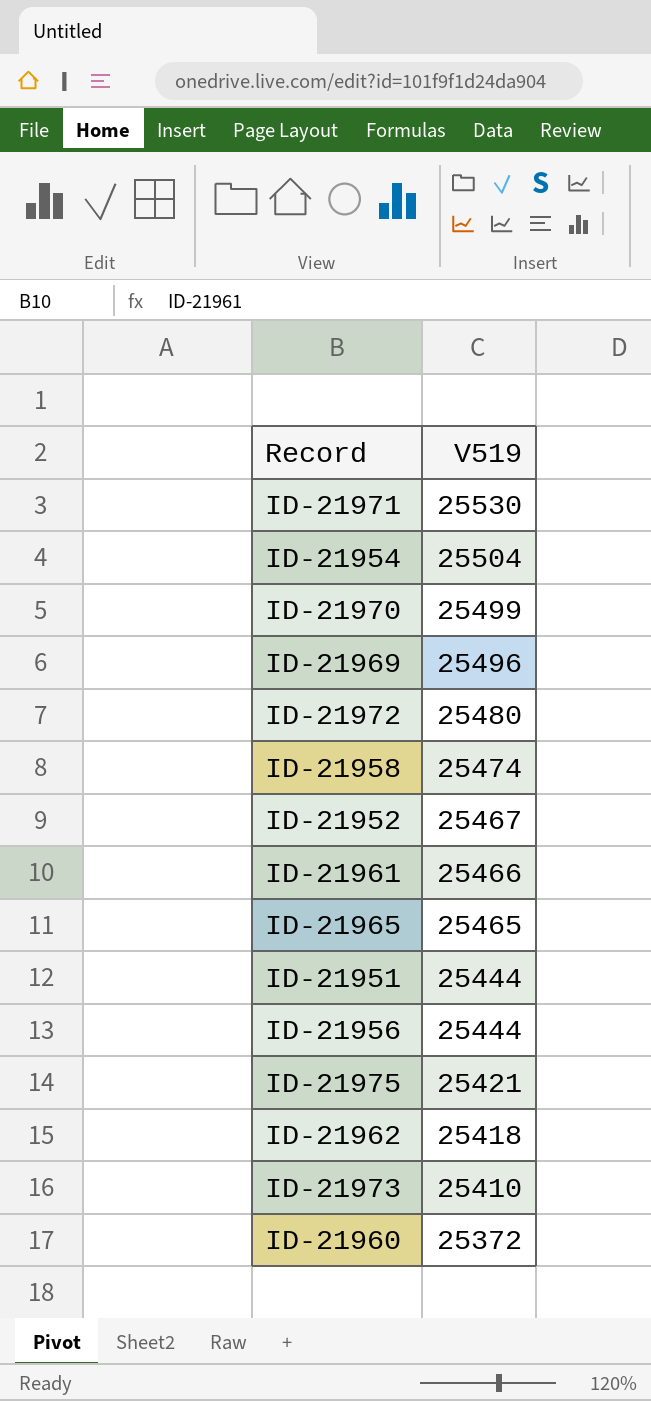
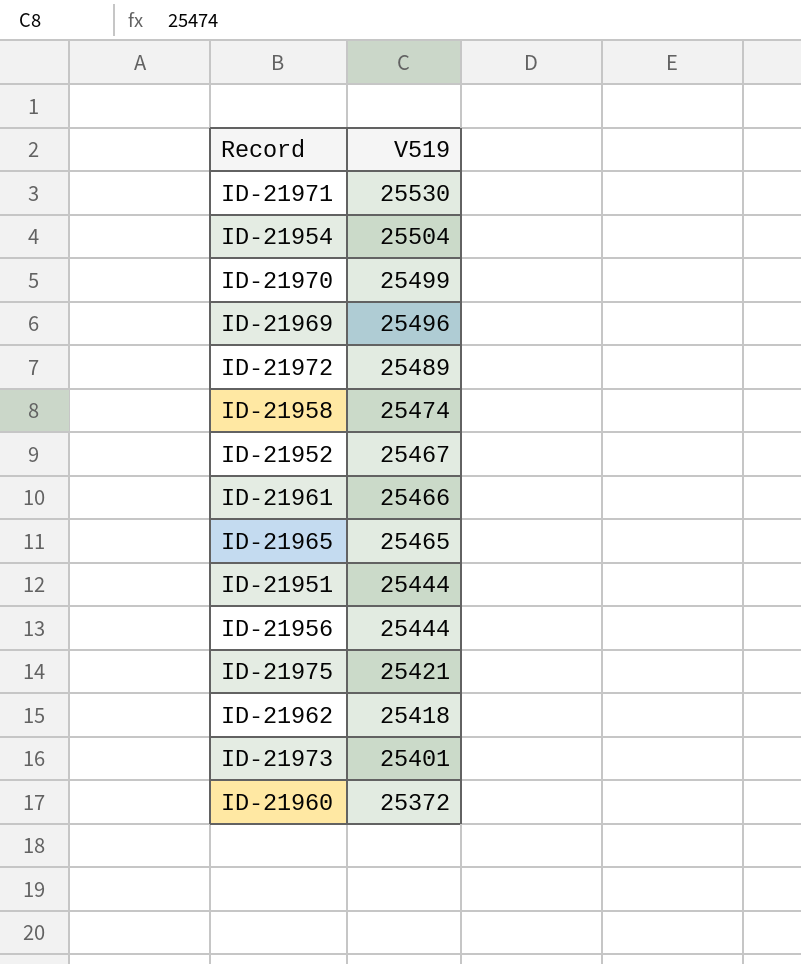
ID-21972 | V519: 25480 -> 25489
ID-21973 | V519: 25410 -> 25401

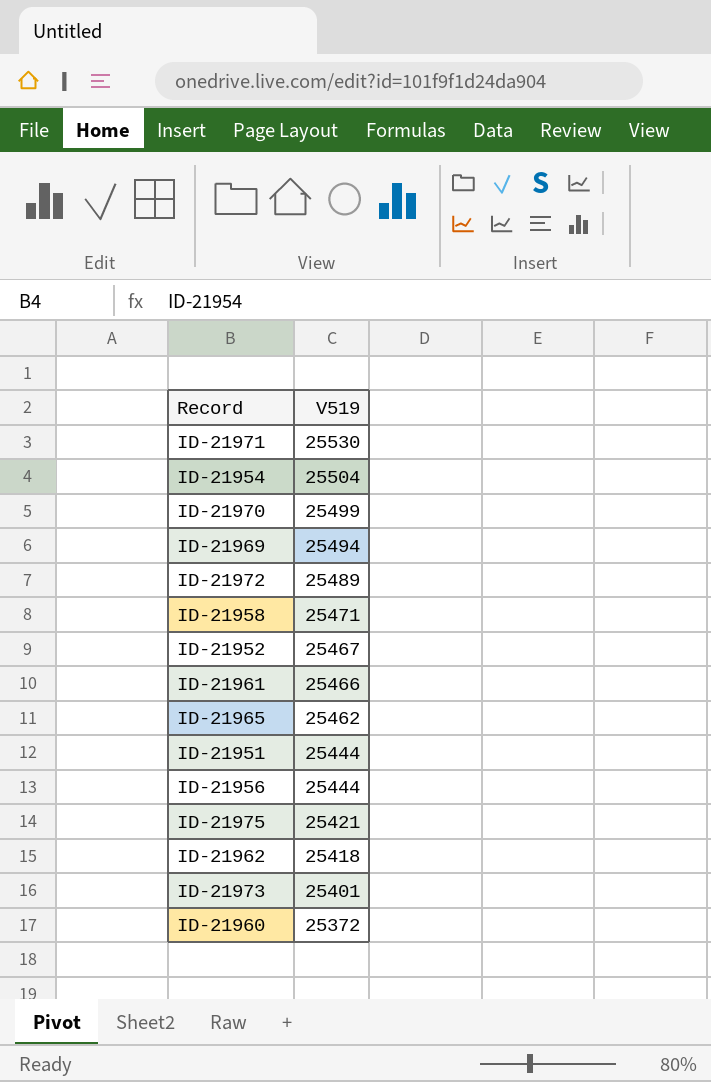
ID-21969 | V519: 25496 -> 25494
ID-21958 | V519: 25474 -> 25471
ID-21965 | V519: 25465 -> 25462

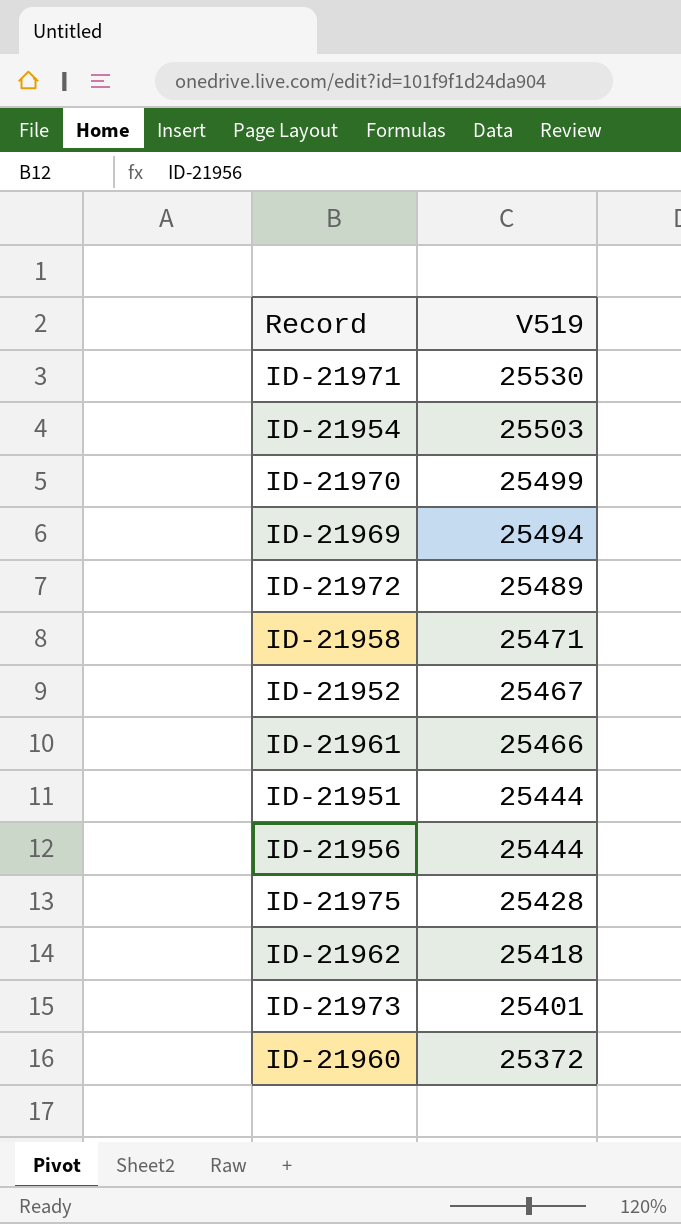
row ID-21965: 25462 -> none
ID-21954 | V519: 25504 -> 25503
ID-21975 | V519: 25421 -> 25428

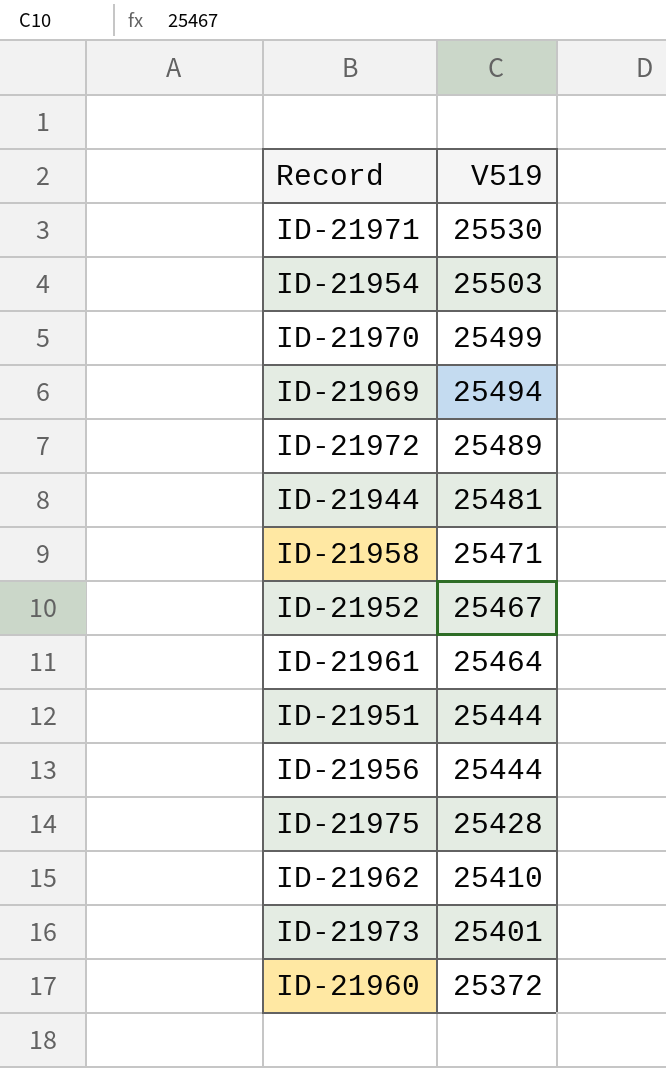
row ID-21944: none -> 25481
ID-21961 | V519: 25466 -> 25464
ID-21962 | V519: 25418 -> 25410

